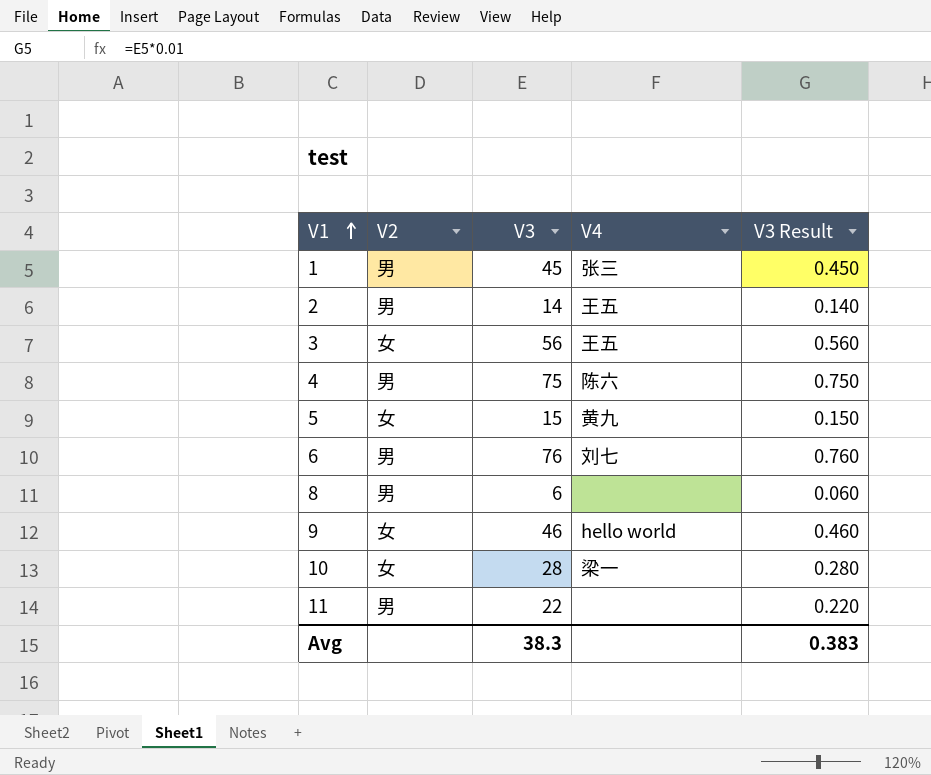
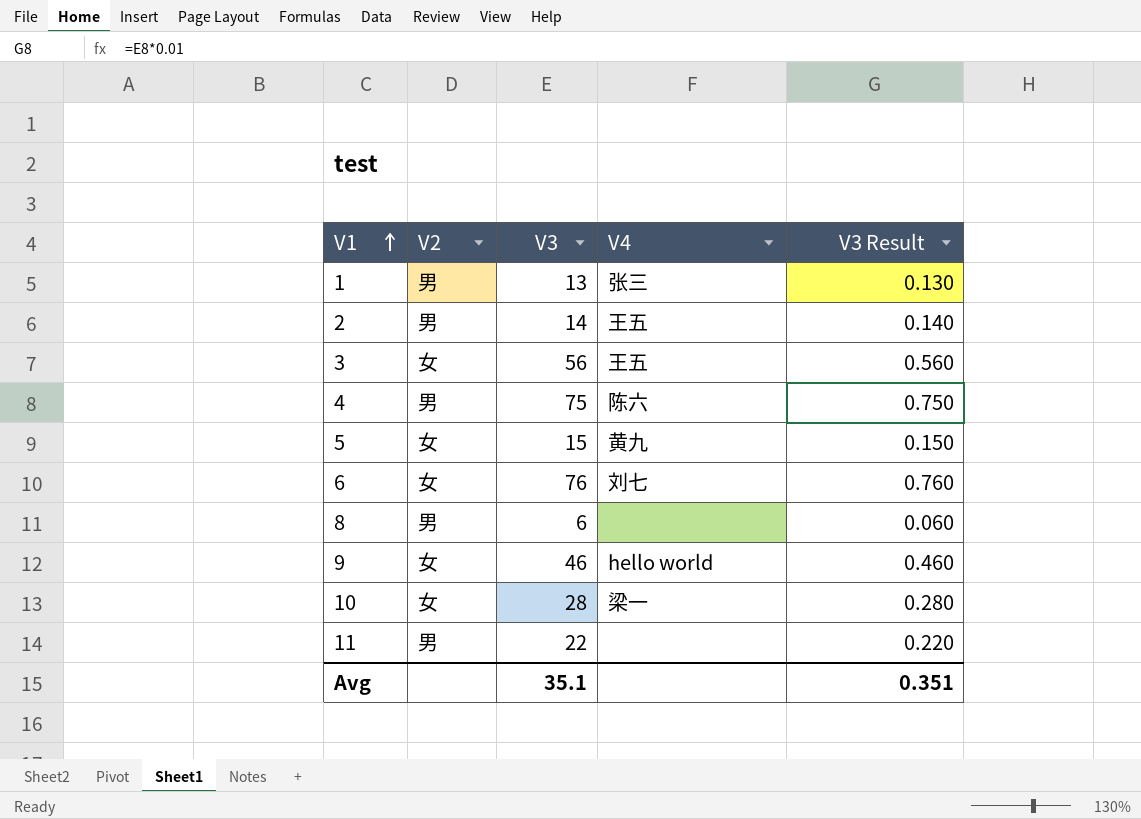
1 | V3: 45 -> 13
1 | V3 Result: 0.450 -> 0.130
6 | V2: 男 -> 女
Avg | V3: 38.3 -> 35.1
Avg | V3 Result: 0.383 -> 0.351

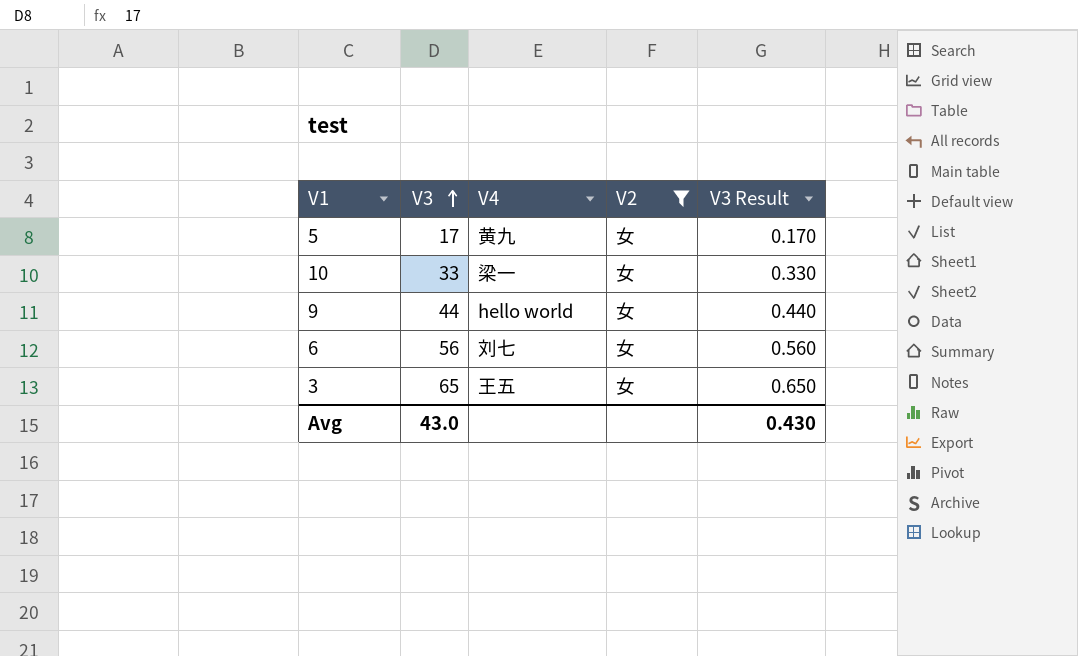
filter: none -> V2 = 女
row order: V1 ascending -> V3 ascending
column V2 | position: 2 -> 4
5 | V3: 15 -> 17
5 | V3 Result: 0.150 -> 0.170
10 | V3: 28 -> 33
10 | V3 Result: 0.280 -> 0.330
9 | V3: 46 -> 44
9 | V3 Result: 0.460 -> 0.440
6 | V3: 76 -> 56
6 | V3 Result: 0.760 -> 0.560
3 | V3: 56 -> 65
3 | V3 Result: 0.560 -> 0.650
Avg | V3: 35.1 -> 43.0
Avg | V3 Result: 0.351 -> 0.430

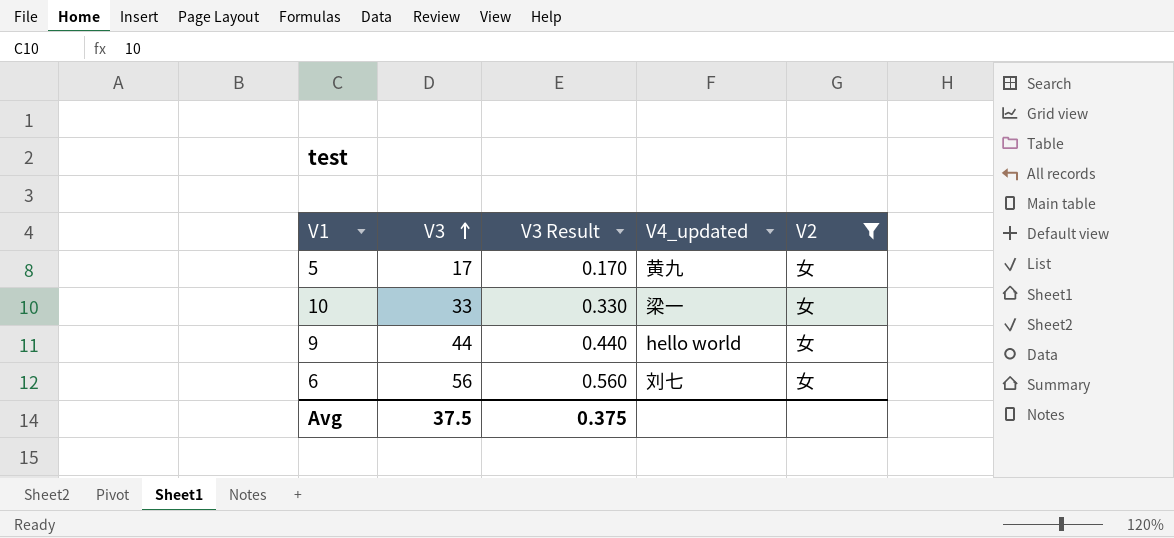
column V3 Result | position: 5 -> 3
column name: V4 -> V4_updated
row 3: 65 | 王五 | 女 | 0.650 -> none
Avg | V3: 43.0 -> 37.5
Avg | V3 Result: 0.430 -> 0.375

